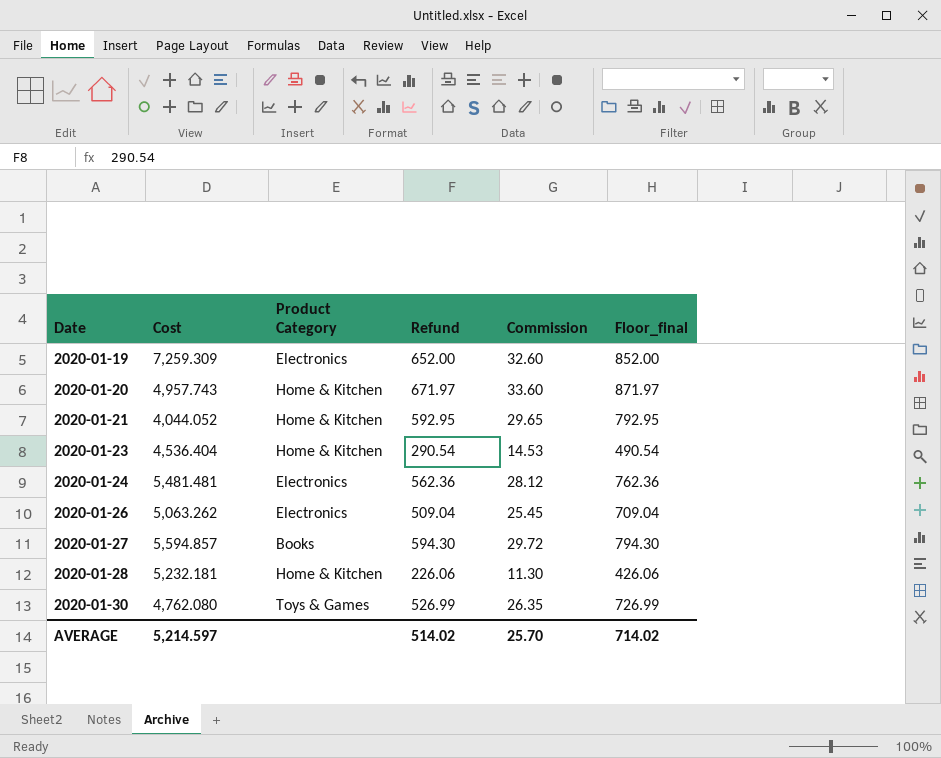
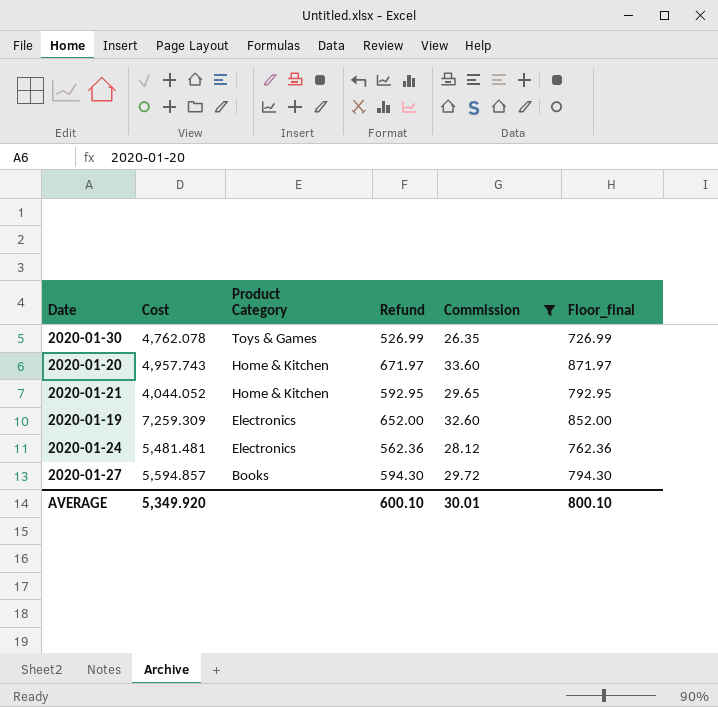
filter: none -> Commission >= 26.35
row order: Date ascending -> Product Category descending
2020-01-30 | Cost: 4,762.080 -> 4,762.078
AVERAGE | Cost: 5,214.597 -> 5,349.920
AVERAGE | Refund: 514.02 -> 600.10
AVERAGE | Commission: 25.70 -> 30.01
AVERAGE | Floor_final: 714.02 -> 800.10

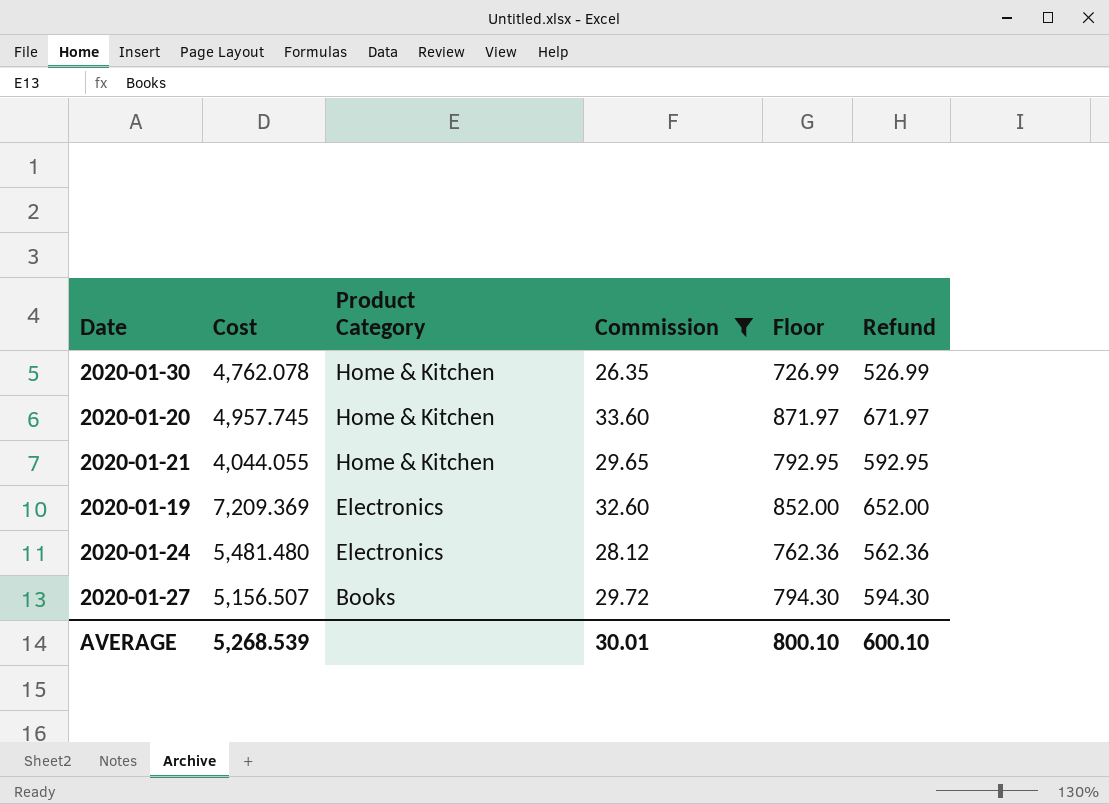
column name: Floor_final -> Floor
column Refund | position: 4 -> 6
2020-01-30 | Product Category: Toys & Games -> Home & Kitchen
2020-01-20 | Cost: 4,957.743 -> 4,957.745
2020-01-21 | Cost: 4,044.052 -> 4,044.055
2020-01-19 | Cost: 7,259.309 -> 7,209.369
2020-01-24 | Cost: 5,481.481 -> 5,481.480
2020-01-27 | Cost: 5,594.857 -> 5,156.507
AVERAGE | Cost: 5,349.920 -> 5,268.539

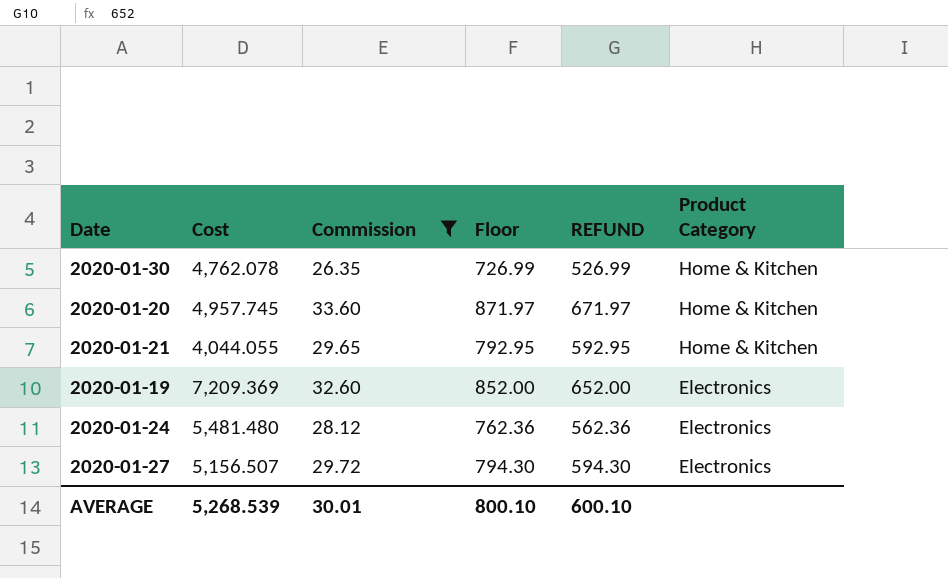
column name: Refund -> REFUND
column Product Category | position: 3 -> 6
2020-01-27 | Product Category: Books -> Electronics

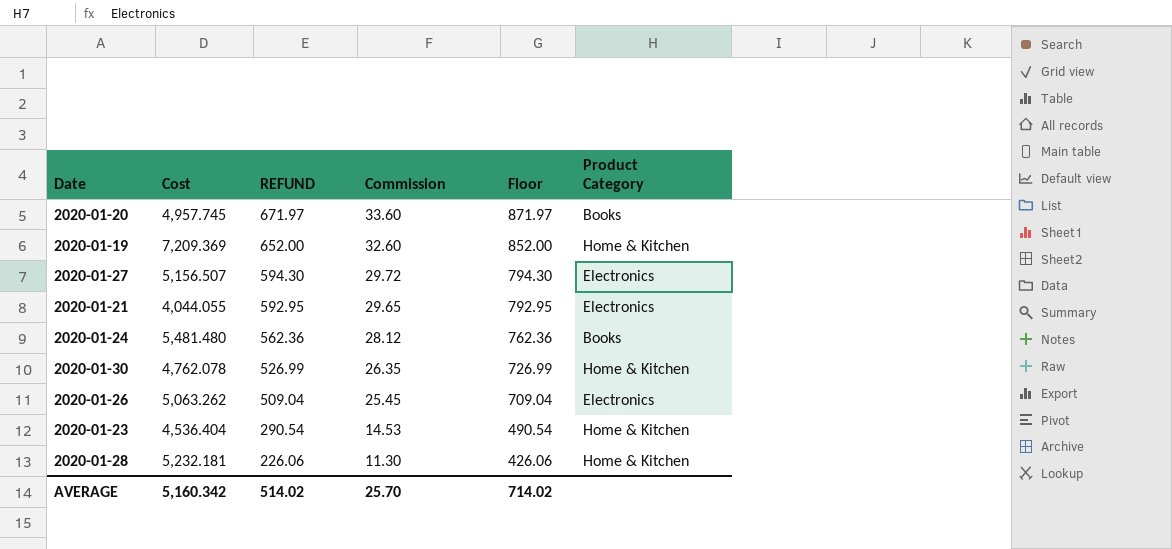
filter: Commission >= 26.35 -> none
row order: Product Category descending -> REFUND descending
column REFUND | position: 5 -> 3
2020-01-20 | Product Category: Home & Kitchen -> Books
2020-01-19 | Product Category: Electronics -> Home & Kitchen
2020-01-21 | Product Category: Home & Kitchen -> Electronics
2020-01-24 | Product Category: Electronics -> Books
AVERAGE | Cost: 5,268.539 -> 5,160.342
AVERAGE | REFUND: 600.10 -> 514.02
AVERAGE | Commission: 30.01 -> 25.70
AVERAGE | Floor: 800.10 -> 714.02

